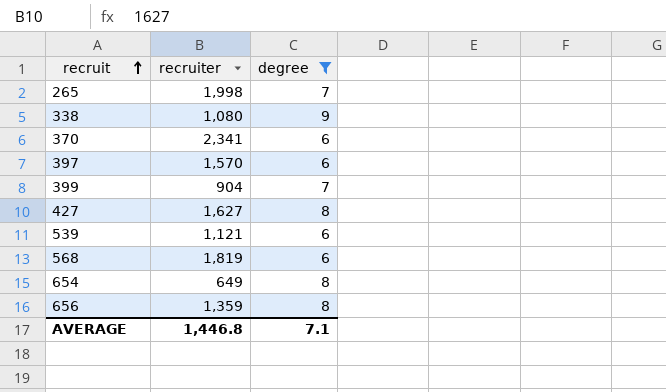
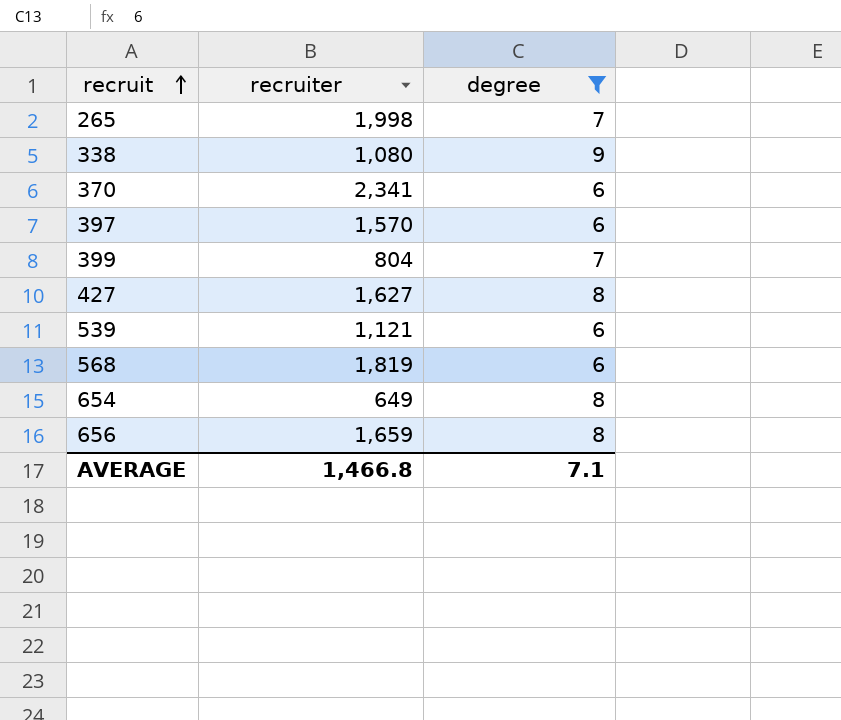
399 | recruiter: 904 -> 804
656 | recruiter: 1,359 -> 1,659
AVERAGE | recruiter: 1,446.8 -> 1,466.8

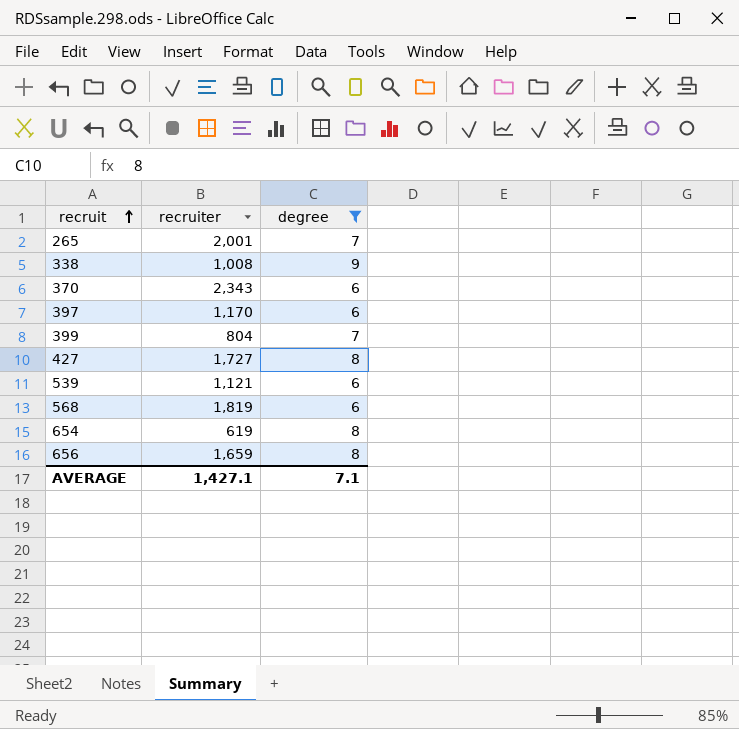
265 | recruiter: 1,998 -> 2,001
338 | recruiter: 1,080 -> 1,008
370 | recruiter: 2,341 -> 2,343
397 | recruiter: 1,570 -> 1,170
427 | recruiter: 1,627 -> 1,727
654 | recruiter: 649 -> 619
AVERAGE | recruiter: 1,466.8 -> 1,427.1

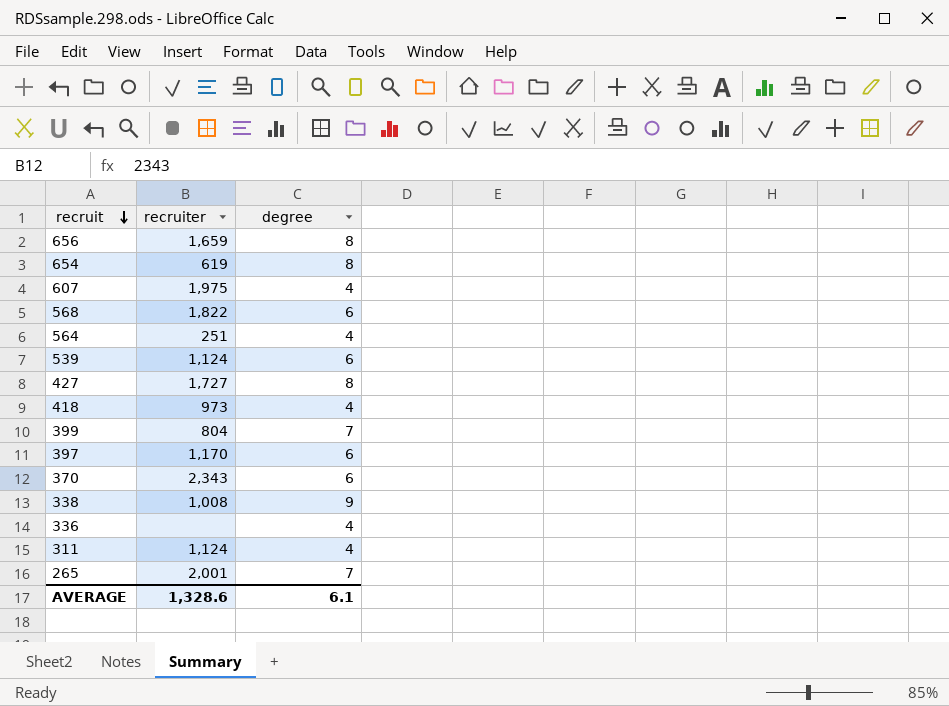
filter: degree != 4 -> none
row order: recruit ascending -> recruit descending
568 | recruiter: 1,819 -> 1,822
539 | recruiter: 1,121 -> 1,124
AVERAGE | recruiter: 1,427.1 -> 1,328.6
AVERAGE | degree: 7.1 -> 6.1

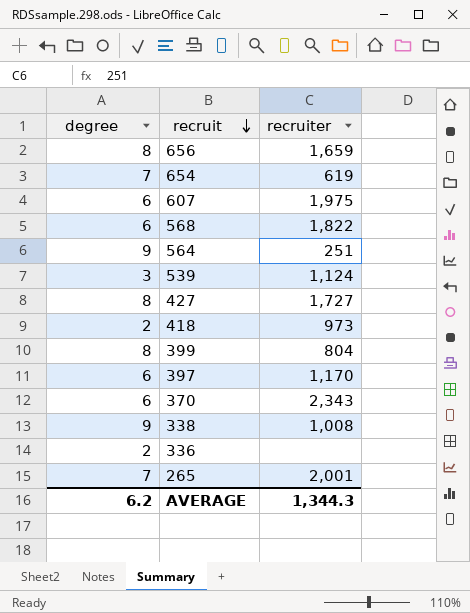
column degree | position: 3 -> 1
row 311: 1,124 | 4 -> none
654 | degree: 8 -> 7
607 | degree: 4 -> 6
564 | degree: 4 -> 9
539 | degree: 6 -> 3
418 | degree: 4 -> 2
399 | degree: 7 -> 8
336 | degree: 4 -> 2
AVERAGE | degree: 6.1 -> 6.2
AVERAGE | recruiter: 1,328.6 -> 1,344.3

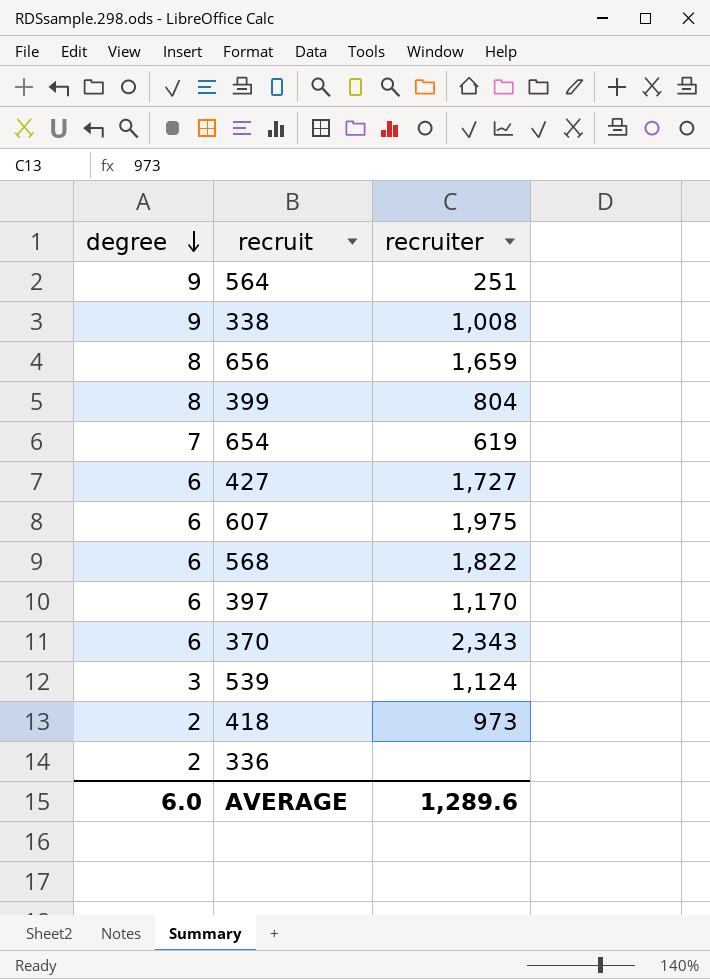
row order: recruit descending -> degree descending
row 265: 7 | 2,001 -> none
427 | degree: 8 -> 6
AVERAGE | degree: 6.2 -> 6.0
AVERAGE | recruiter: 1,344.3 -> 1,289.6

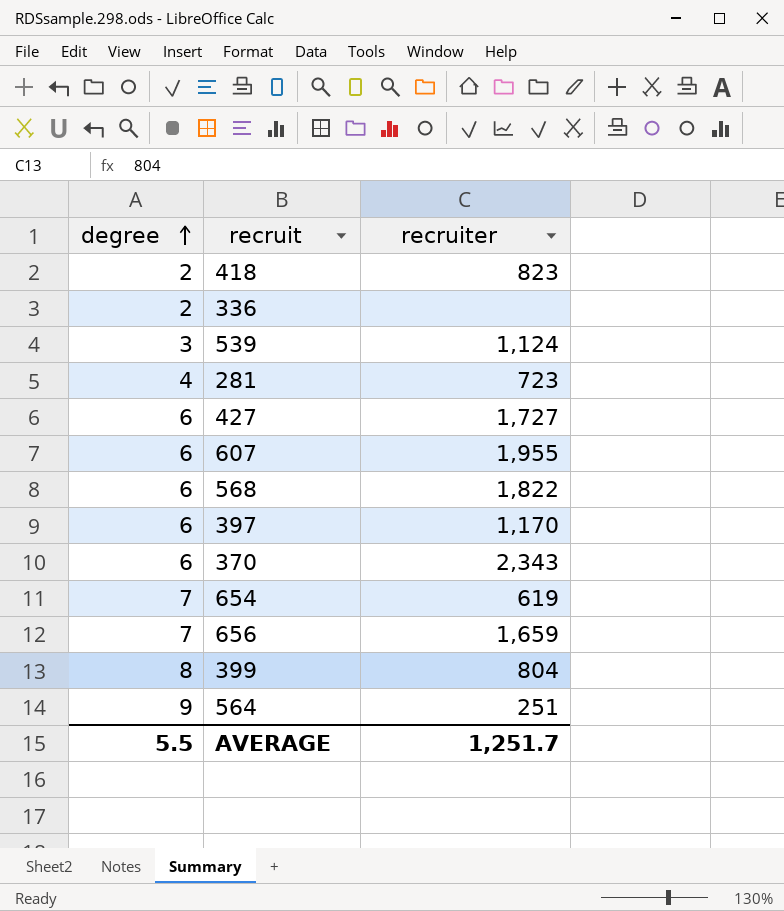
row order: degree descending -> degree ascending
row 338: 9 | 1,008 -> none
418 | recruiter: 973 -> 823
row 281: none -> 4 | 723
607 | recruiter: 1,975 -> 1,955
656 | degree: 8 -> 7
AVERAGE | degree: 6.0 -> 5.5
AVERAGE | recruiter: 1,289.6 -> 1,251.7

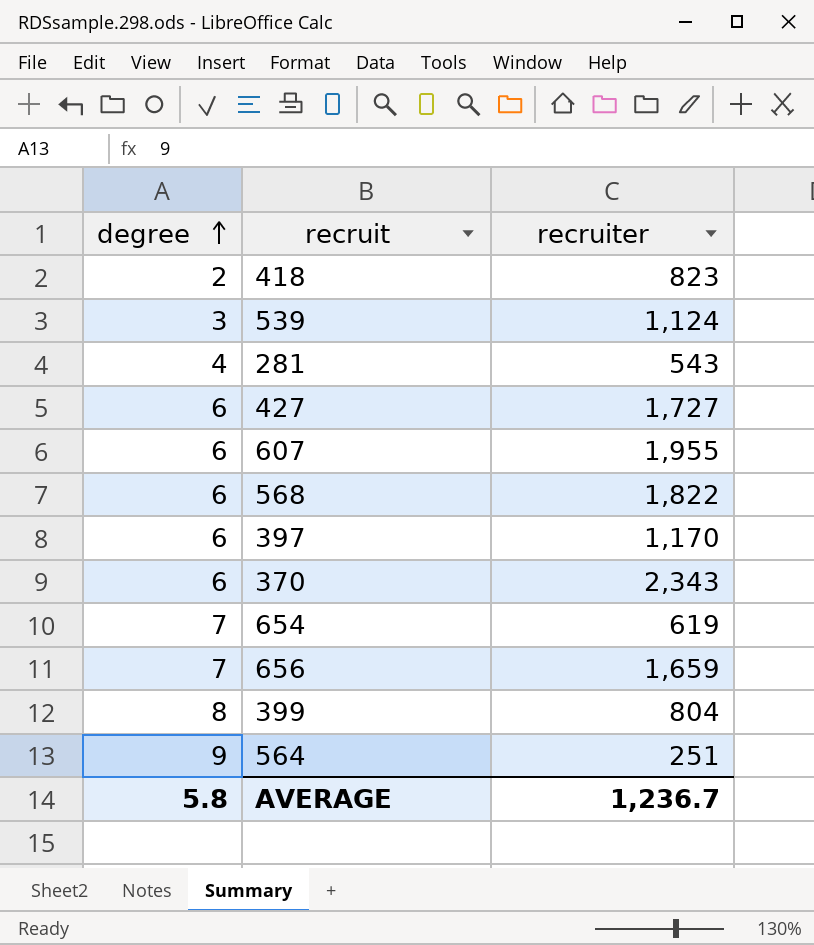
row 336: 2 | none -> none
281 | recruiter: 723 -> 543
AVERAGE | degree: 5.5 -> 5.8
AVERAGE | recruiter: 1,251.7 -> 1,236.7

